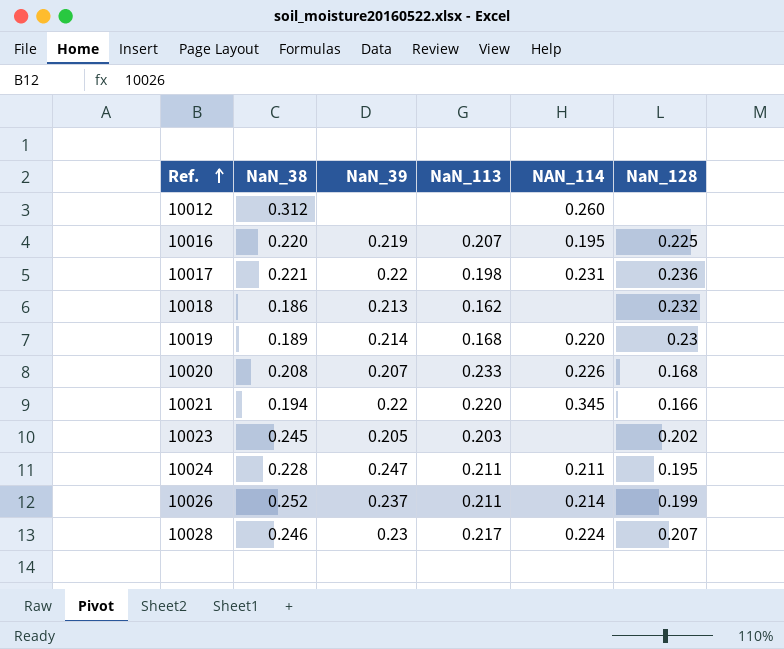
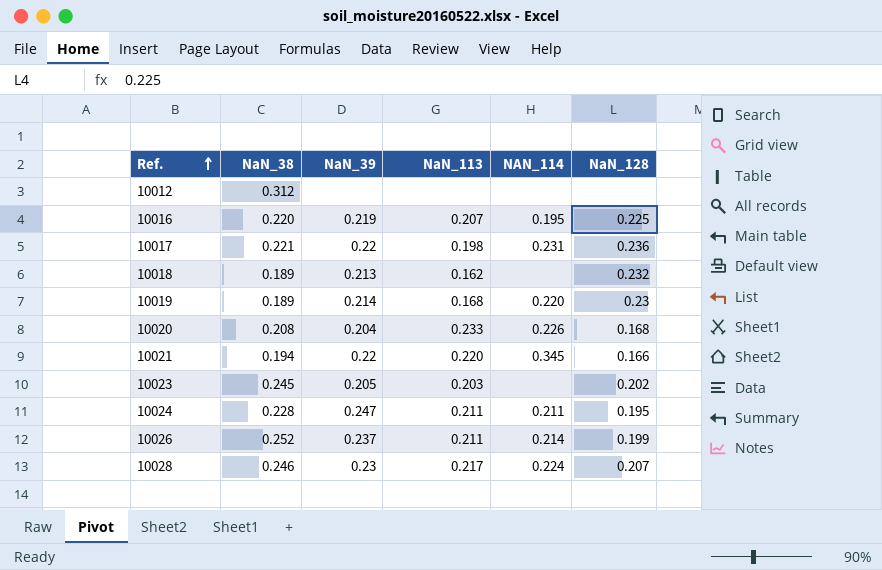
10012 | NAN_114: 0.260 -> none
10018 | NaN_38: 0.186 -> 0.189
10020 | NaN_39: 0.207 -> 0.204

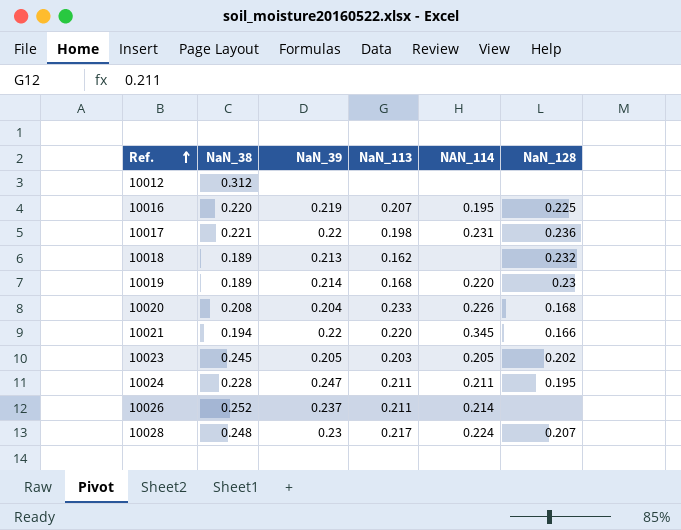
10023 | NAN_114: none -> 0.205
10026 | NaN_128: 0.199 -> none
10028 | NaN_38: 0.246 -> 0.248

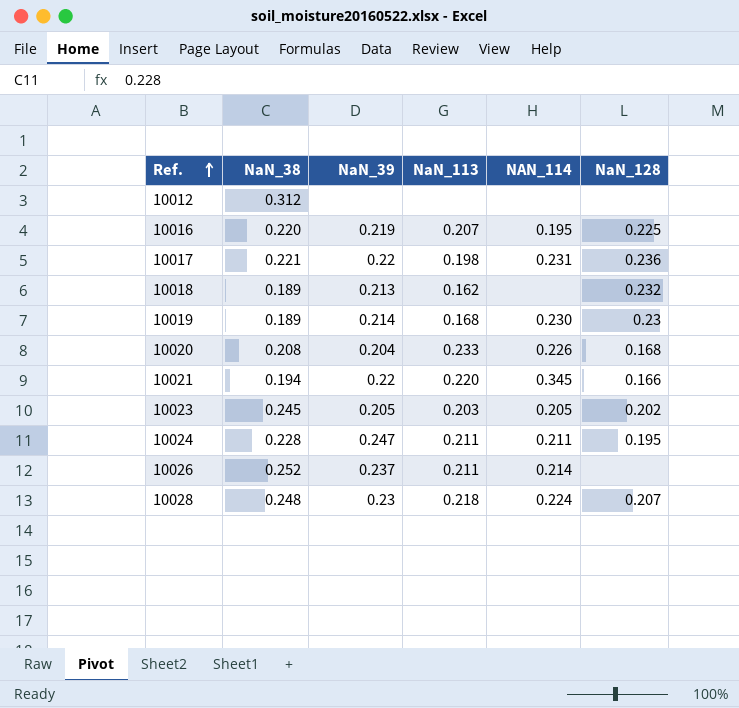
10019 | NAN_114: 0.220 -> 0.230
10028 | NaN_113: 0.217 -> 0.218

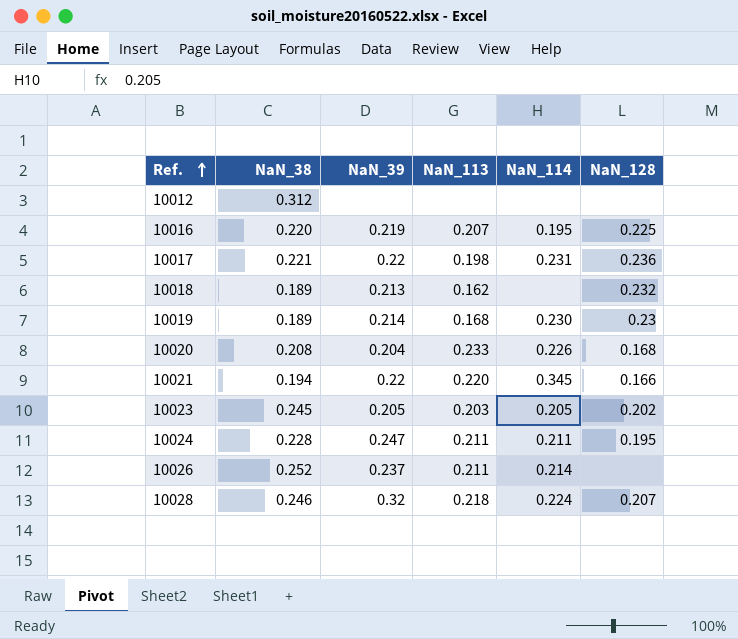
column name: NAN_114 -> NaN_114
10028 | NaN_38: 0.248 -> 0.246
10028 | NaN_39: 0.23 -> 0.32

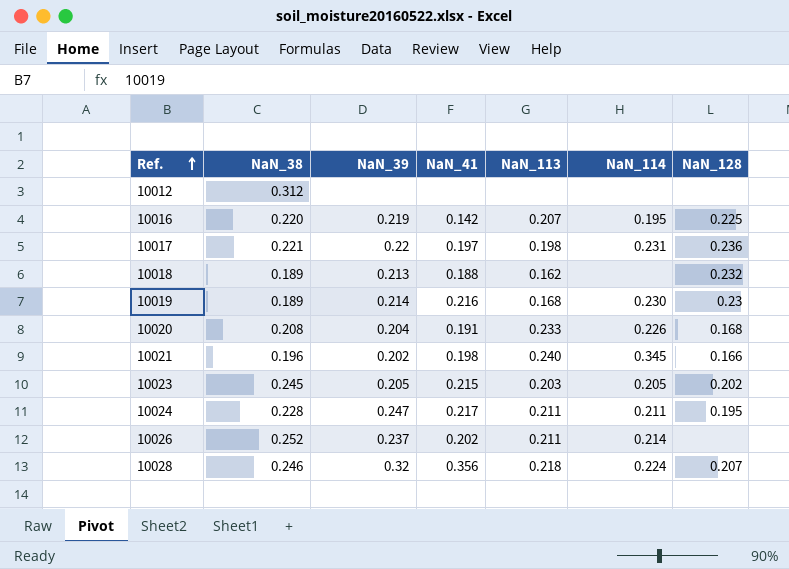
column NaN_41 | position: none -> 4
10021 | NaN_38: 0.194 -> 0.196
10021 | NaN_39: 0.22 -> 0.202
10021 | NaN_113: 0.220 -> 0.240

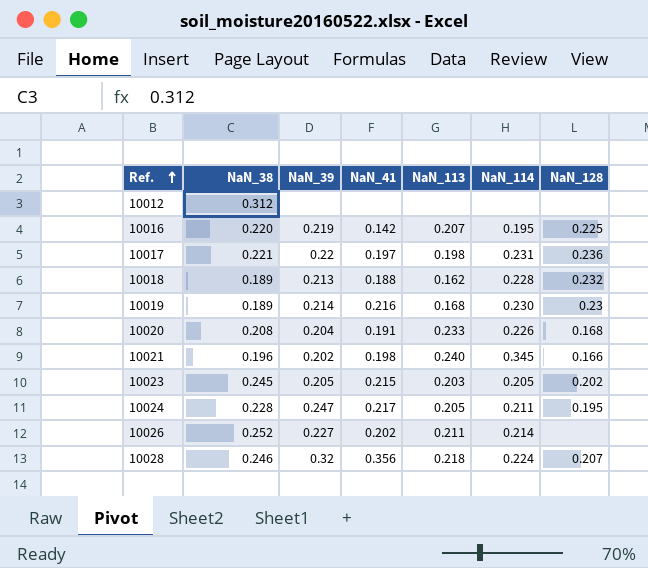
10018 | NaN_114: none -> 0.228
10024 | NaN_113: 0.211 -> 0.205
10026 | NaN_39: 0.237 -> 0.227

